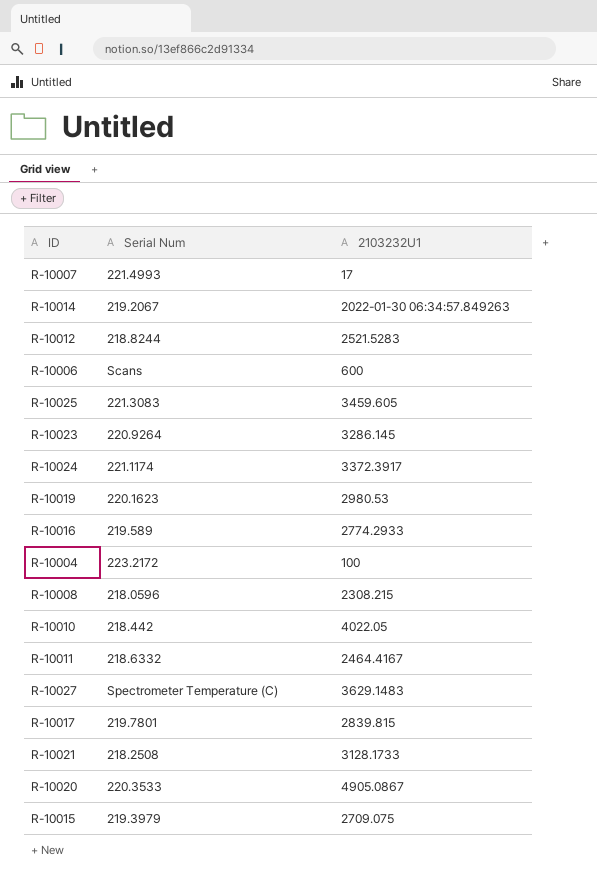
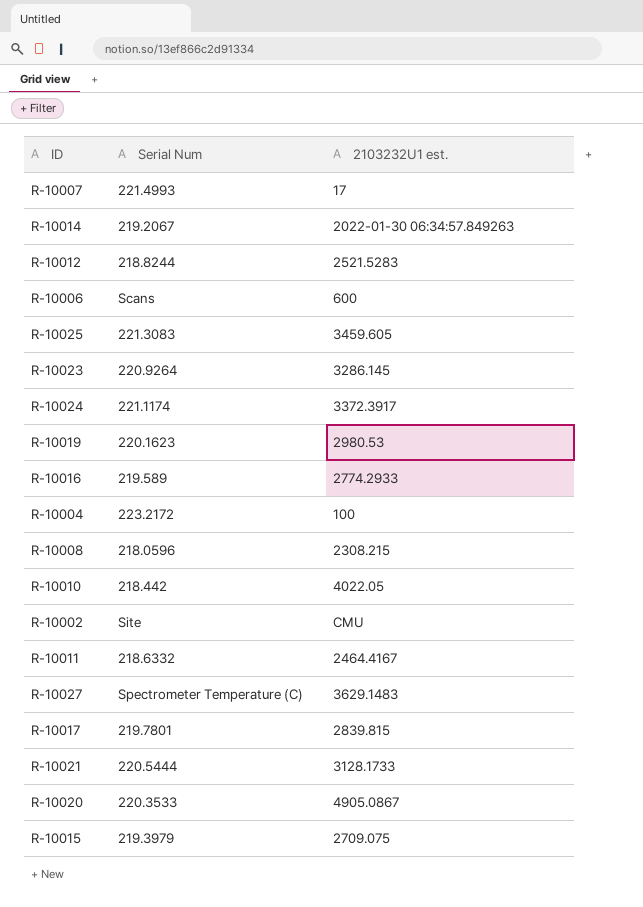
column name: 2103232U1 -> 2103232U1 est.
row R-10002: none -> Site | CMU
R-10021 | Serial Num: 218.2508 -> 220.5444

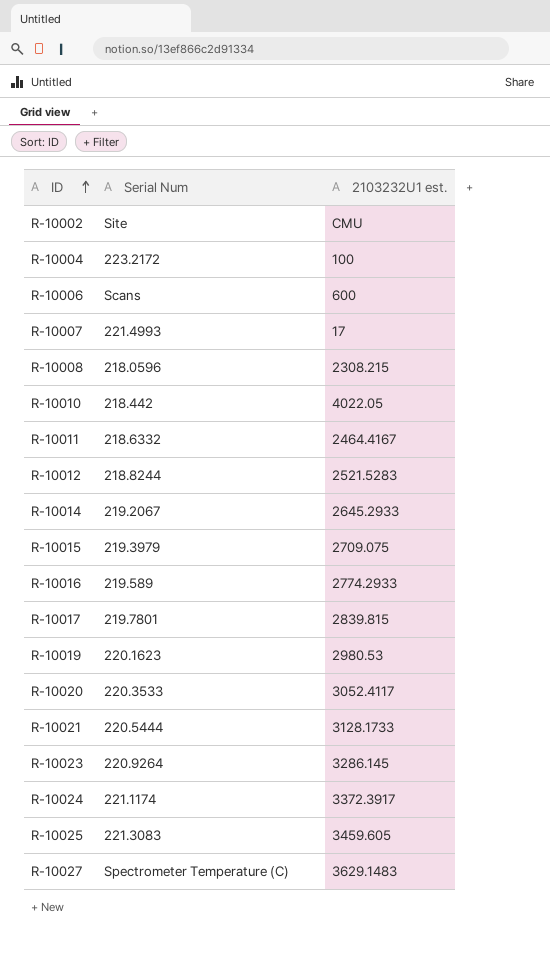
row order: none -> ID ascending
R-10014 | 2103232U1 est.: 2022-01-30 06:34:57.849263 -> 2645.2933
R-10020 | 2103232U1 est.: 4905.0867 -> 3052.4117

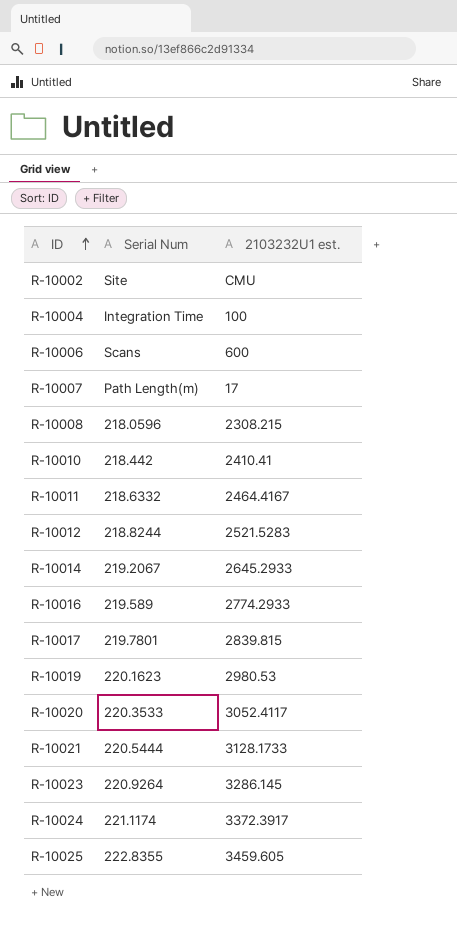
row R-10015: 219.3979 | 2709.075 -> none
row R-10027: Spectrometer Temperature (C) | 3629.1483 -> none
R-10004 | Serial Num: 223.2172 -> Integration Time
R-10007 | Serial Num: 221.4993 -> Path Length(m)
R-10010 | 2103232U1 est.: 4022.05 -> 2410.41
R-10025 | Serial Num: 221.3083 -> 222.8355

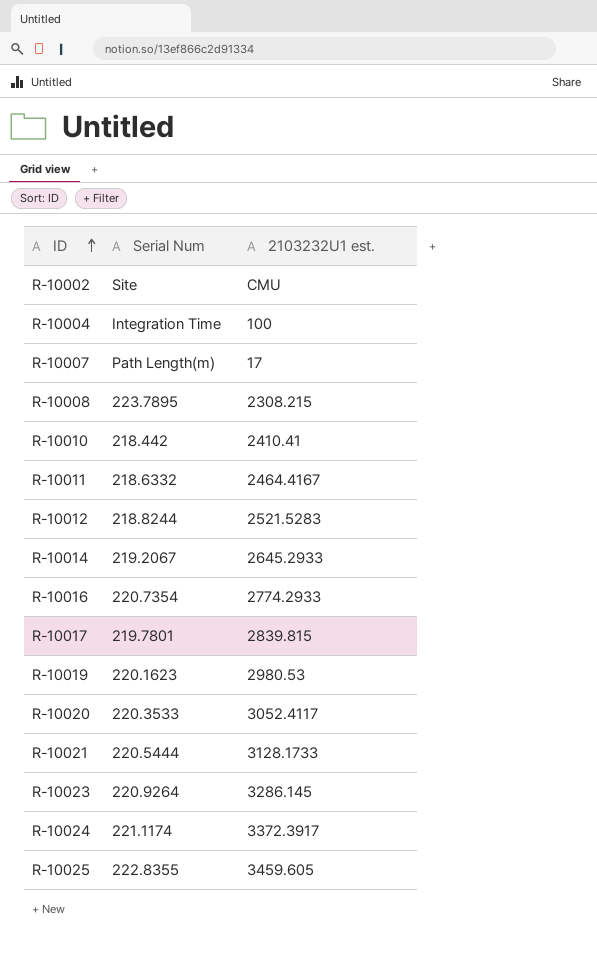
row R-10006: Scans | 600 -> none
R-10008 | Serial Num: 218.0596 -> 223.7895
R-10016 | Serial Num: 219.589 -> 220.7354

